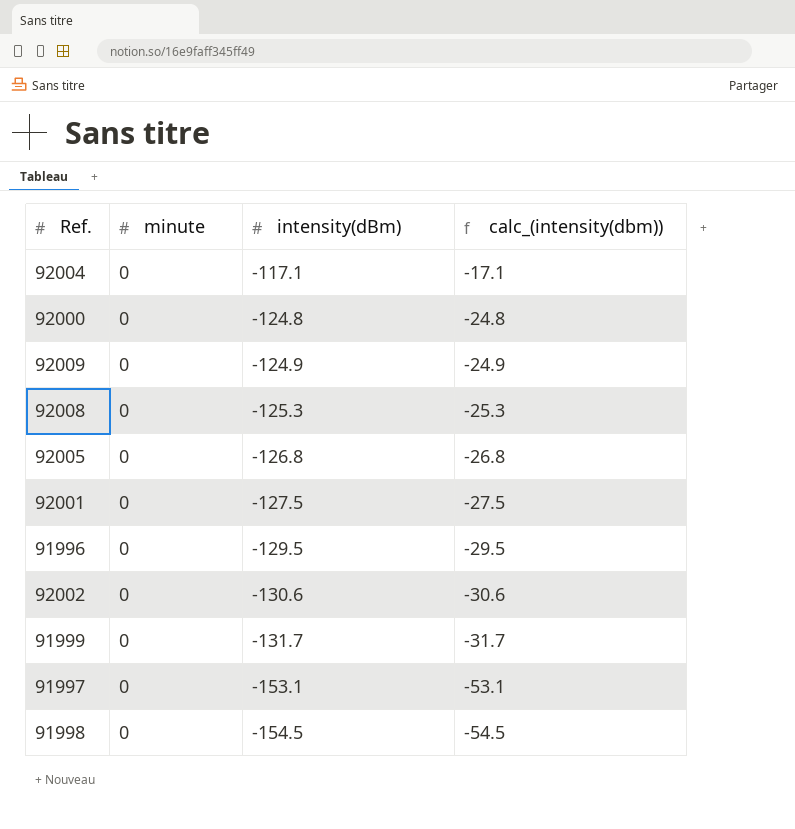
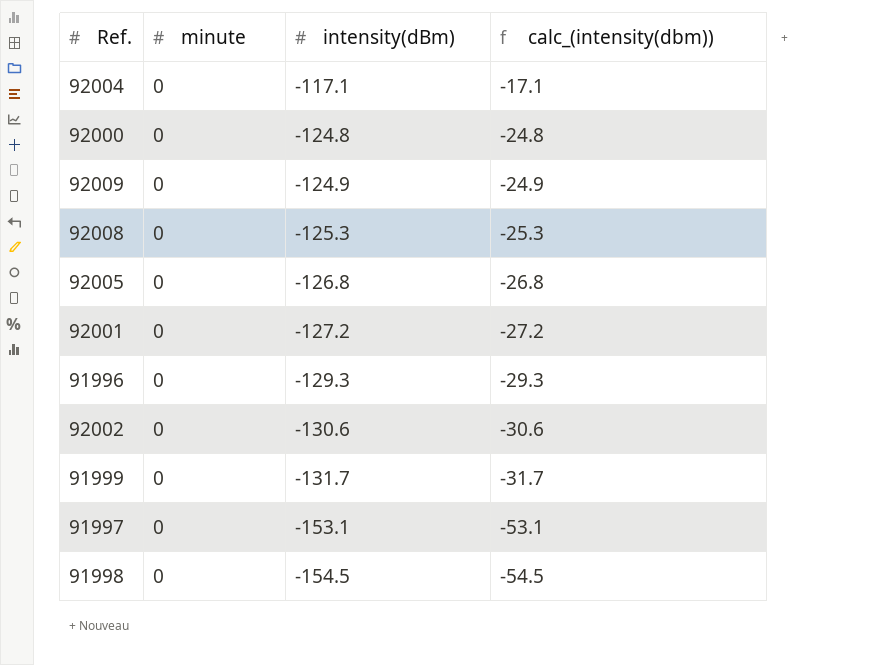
92001 | intensity(dBm): -127.5 -> -127.2
92001 | calc_(intensity(dbm)): -27.5 -> -27.2
91996 | intensity(dBm): -129.5 -> -129.3
91996 | calc_(intensity(dbm)): -29.5 -> -29.3

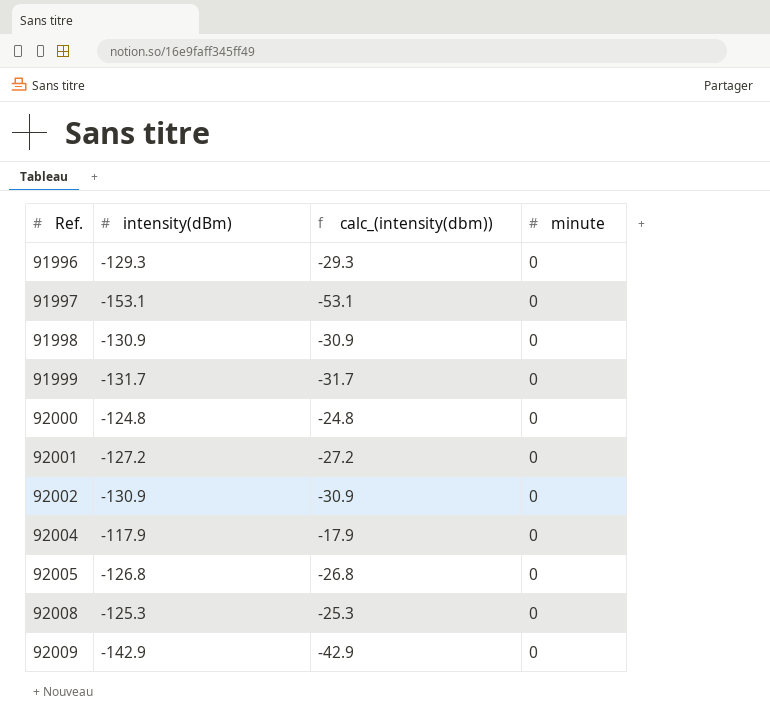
row order: intensity(dBm) descending -> Ref. ascending
column minute | position: 2 -> 4
91998 | intensity(dBm): -154.5 -> -130.9
91998 | calc_(intensity(dbm)): -54.5 -> -30.9
92002 | intensity(dBm): -130.6 -> -130.9
92002 | calc_(intensity(dbm)): -30.6 -> -30.9
92004 | intensity(dBm): -117.1 -> -117.9
92004 | calc_(intensity(dbm)): -17.1 -> -17.9
92009 | intensity(dBm): -124.9 -> -142.9
92009 | calc_(intensity(dbm)): -24.9 -> -42.9

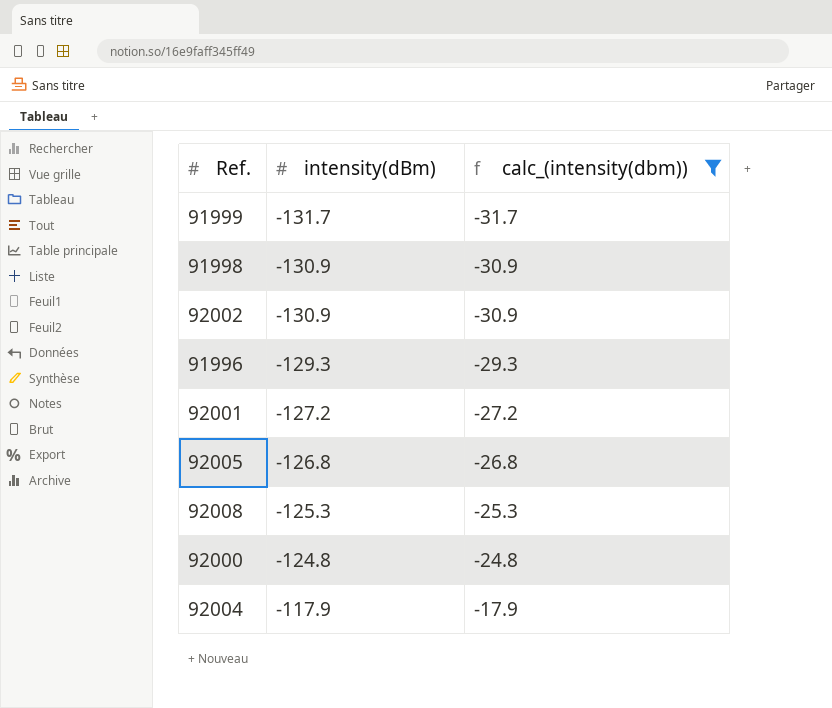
filter: none -> calc_(intensity(dbm)) >= -31.7
row order: Ref. ascending -> intensity(dBm) ascending
column minute | position: 4 -> none

